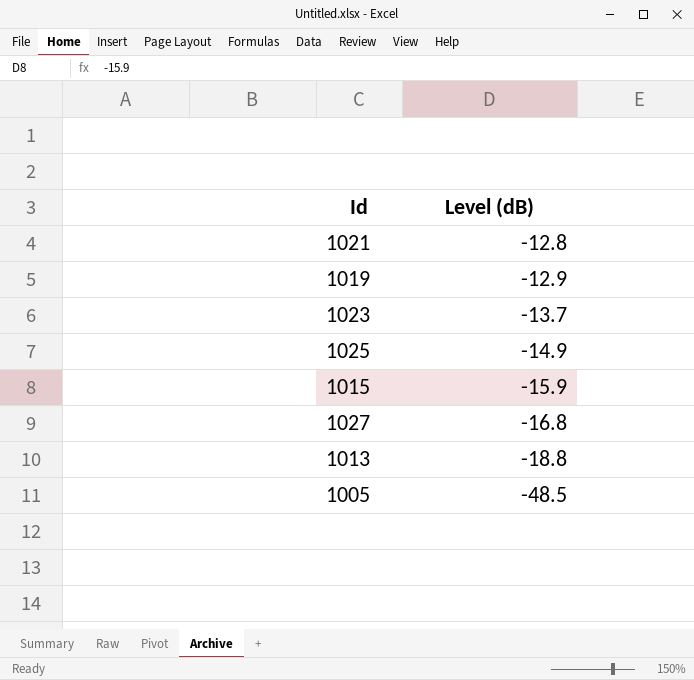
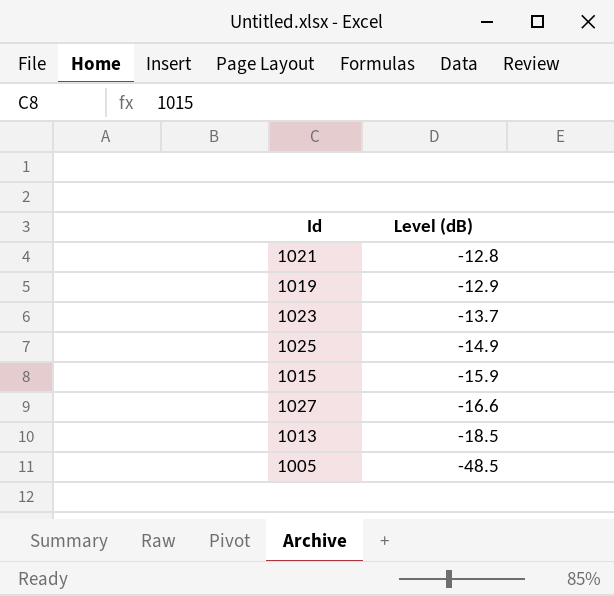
1027 | Level (dB): -16.8 -> -16.6
1013 | Level (dB): -18.8 -> -18.5

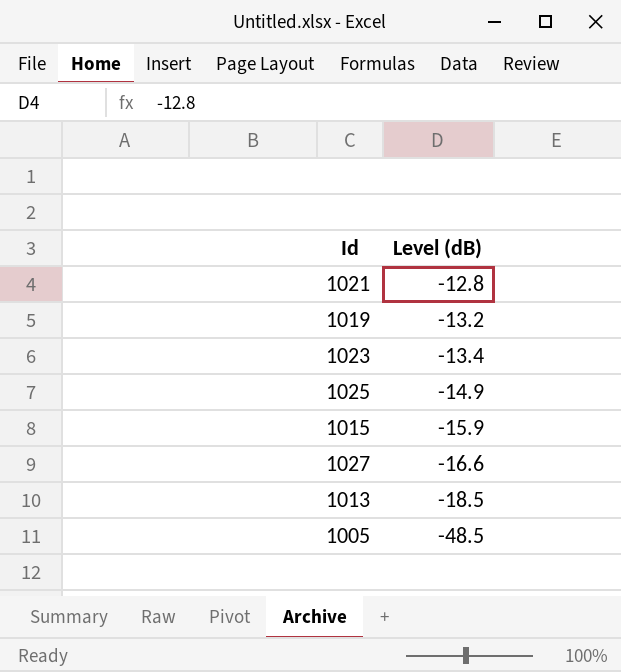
1019 | Level (dB): -12.9 -> -13.2
1023 | Level (dB): -13.7 -> -13.4

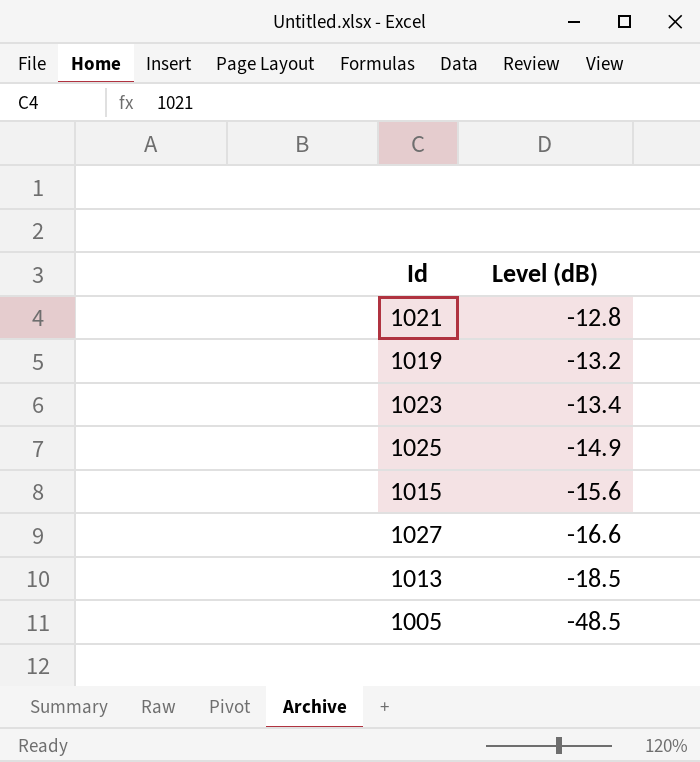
1015 | Level (dB): -15.9 -> -15.6

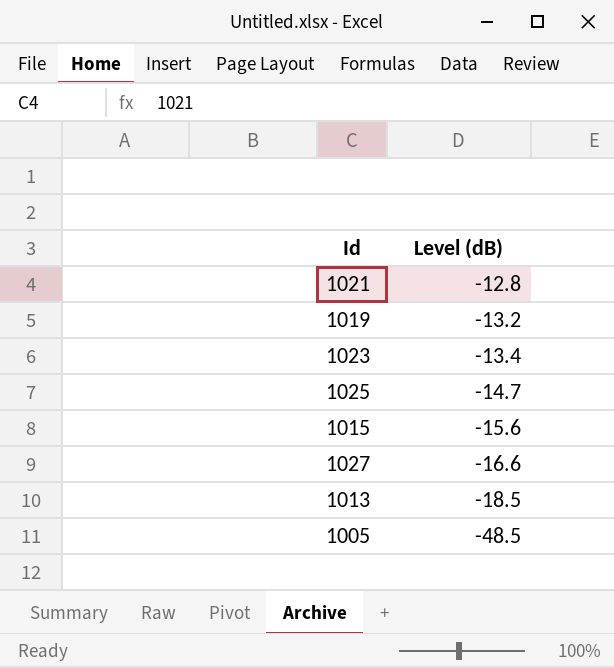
1025 | Level (dB): -14.9 -> -14.7

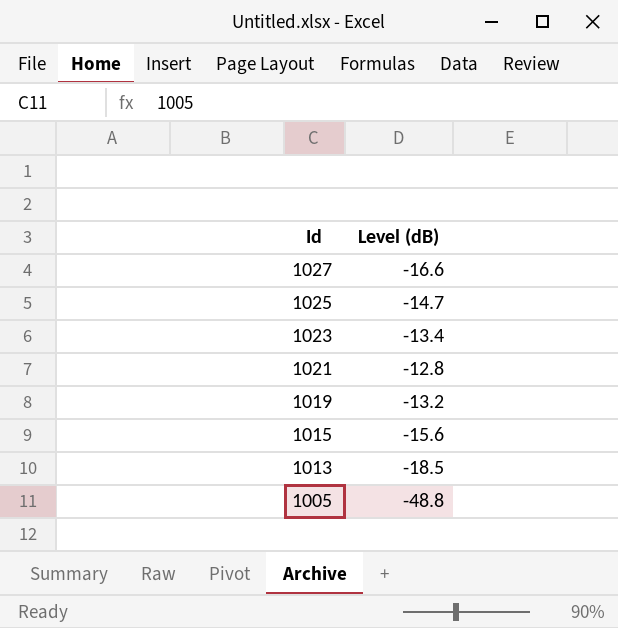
row order: Level (dB) descending -> Id descending
1005 | Level (dB): -48.5 -> -48.8

